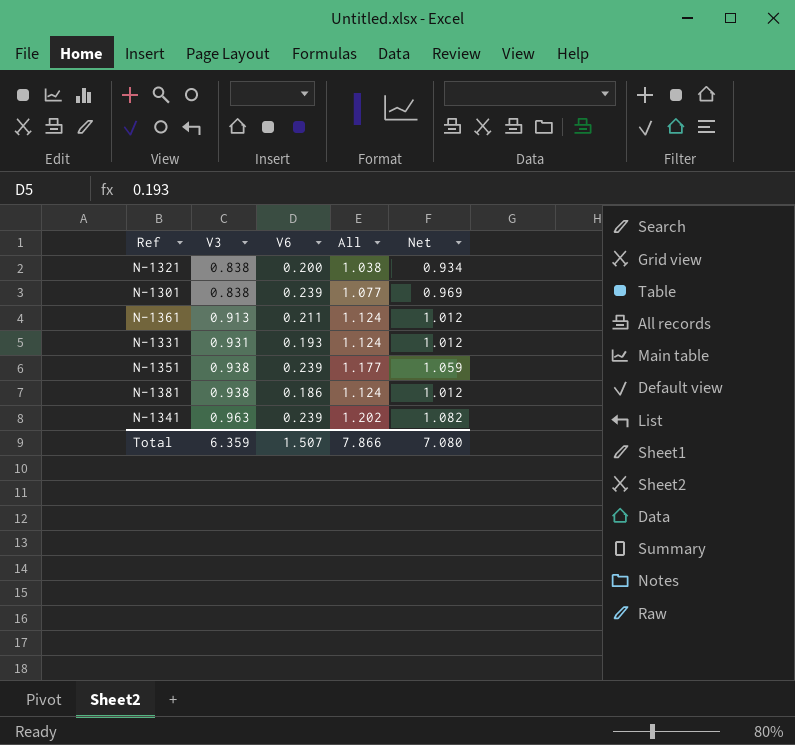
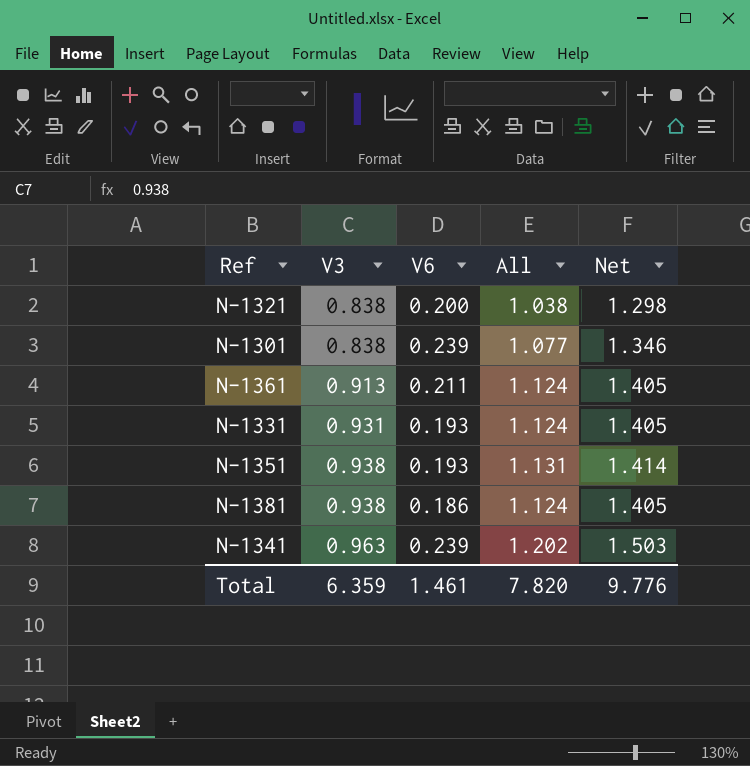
column Net | formula: [All] * 0.9 -> [All] * 1.25
N-1351 | V6: 0.239 -> 0.193
N-1351 | All: 1.177 -> 1.131
Total | V6: 1.507 -> 1.461
Total | All: 7.866 -> 7.820
Total | Net: 7.080 -> 9.776

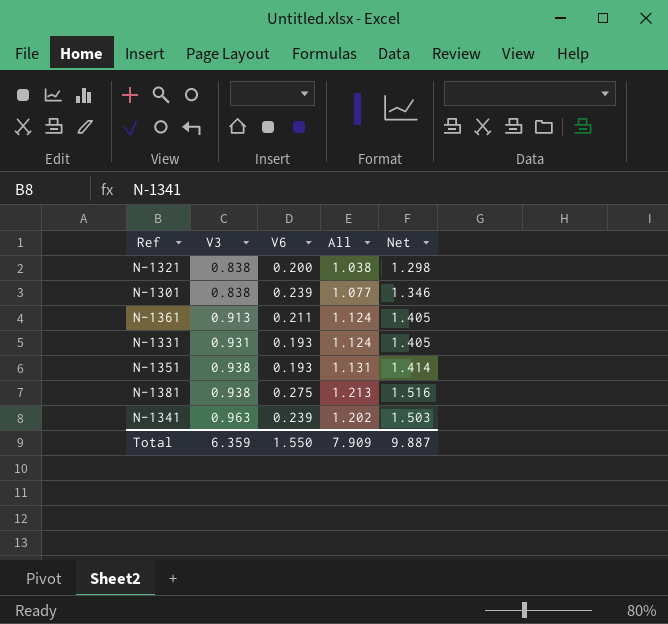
N-1381 | V6: 0.186 -> 0.275
N-1381 | All: 1.124 -> 1.213
N-1381 | Net: 1.405 -> 1.516
Total | V6: 1.461 -> 1.550
Total | All: 7.820 -> 7.909
Total | Net: 9.776 -> 9.887

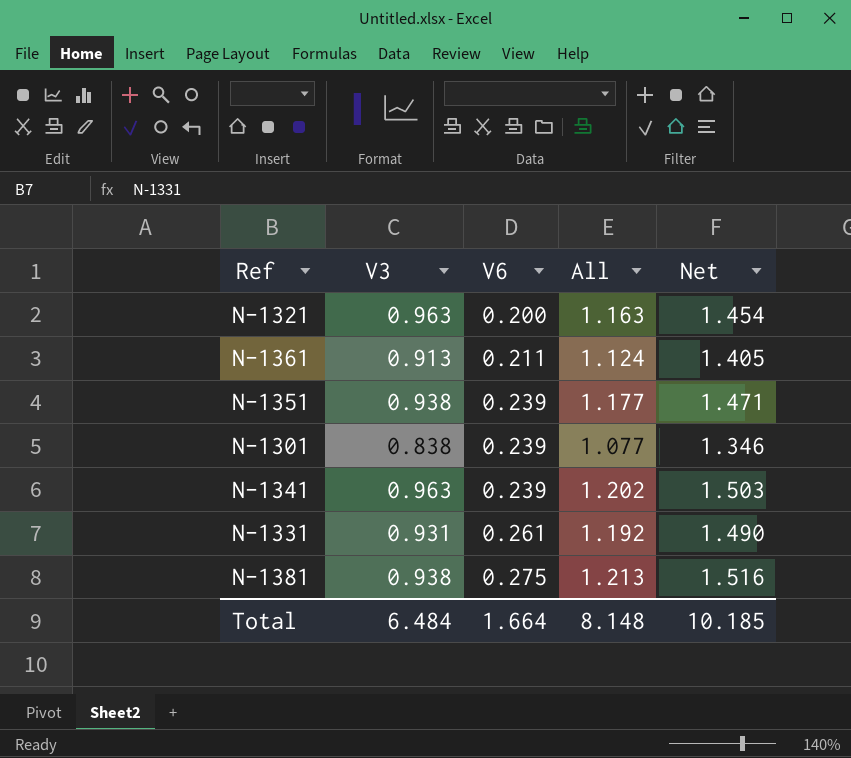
row order: V3 ascending -> V6 ascending
N-1321 | V3: 0.838 -> 0.963
N-1321 | All: 1.038 -> 1.163
N-1321 | Net: 1.298 -> 1.454
N-1351 | V6: 0.193 -> 0.239
N-1351 | All: 1.131 -> 1.177
N-1351 | Net: 1.414 -> 1.471
N-1331 | V6: 0.193 -> 0.261
N-1331 | All: 1.124 -> 1.192
N-1331 | Net: 1.405 -> 1.490
Total | V3: 6.359 -> 6.484
Total | V6: 1.550 -> 1.664
Total | All: 7.909 -> 8.148
Total | Net: 9.887 -> 10.185

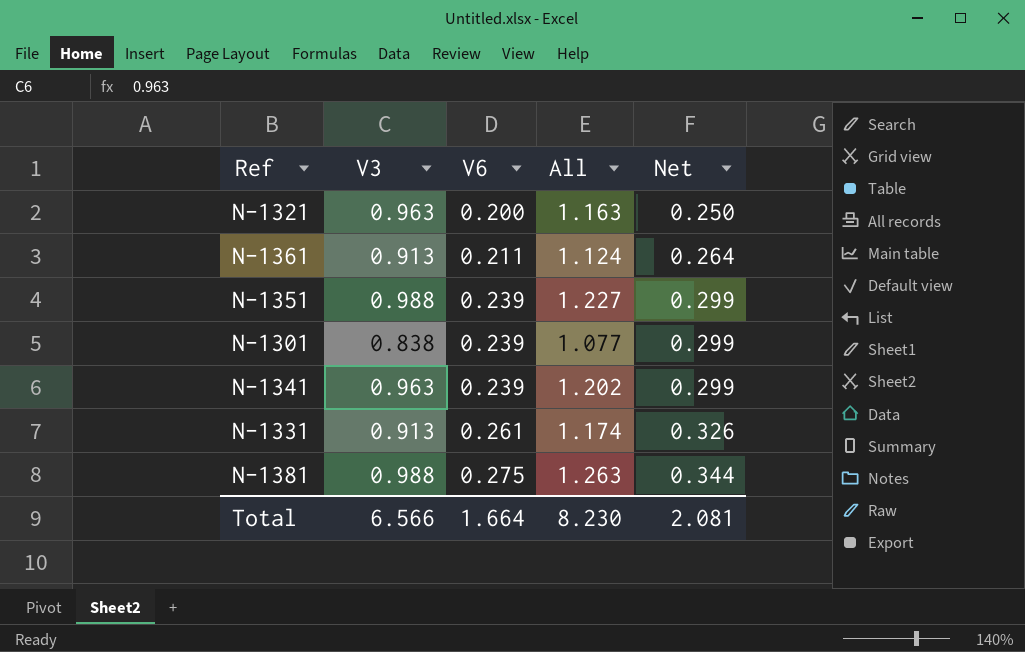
column Net | formula: [All] * 1.25 -> [V6] * 1.25
N-1351 | V3: 0.938 -> 0.988
N-1351 | All: 1.177 -> 1.227
N-1331 | V3: 0.931 -> 0.913
N-1331 | All: 1.192 -> 1.174
N-1381 | V3: 0.938 -> 0.988
N-1381 | All: 1.213 -> 1.263
Total | V3: 6.484 -> 6.566
Total | All: 8.148 -> 8.230
Total | Net: 10.185 -> 2.081

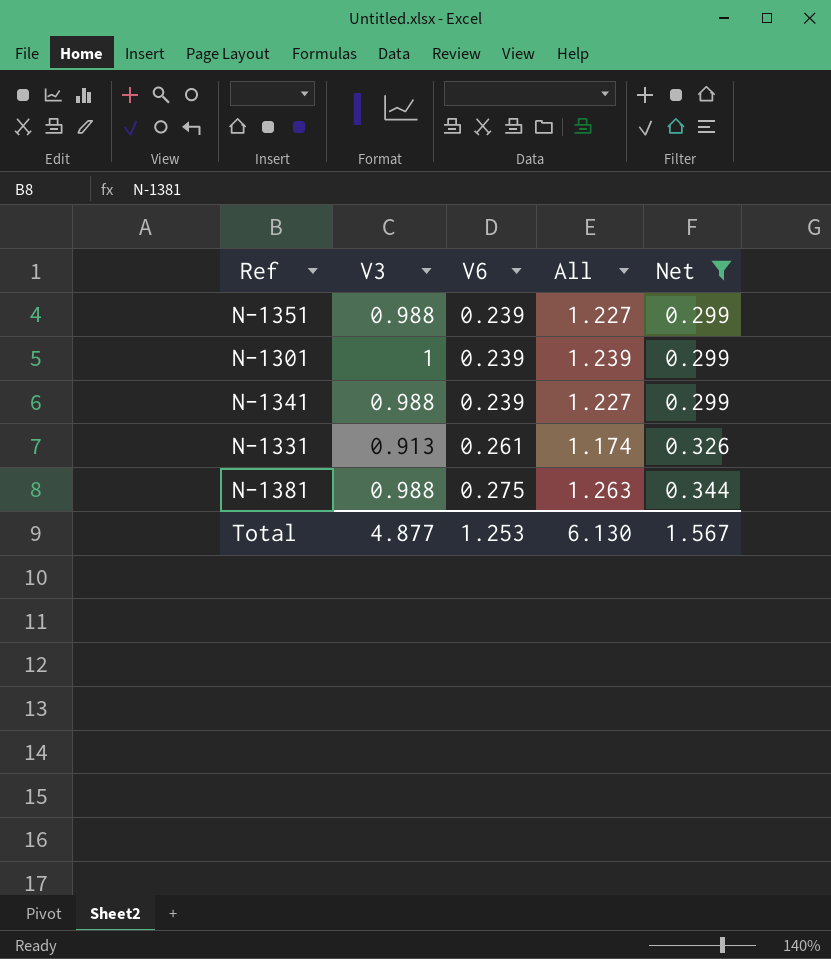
filter: none -> Net >= 0.299
N-1301 | V3: 0.838 -> 1
N-1301 | All: 1.077 -> 1.239
N-1341 | V3: 0.963 -> 0.988
N-1341 | All: 1.202 -> 1.227
Total | V3: 6.566 -> 4.877
Total | V6: 1.664 -> 1.253
Total | All: 8.230 -> 6.130
Total | Net: 2.081 -> 1.567

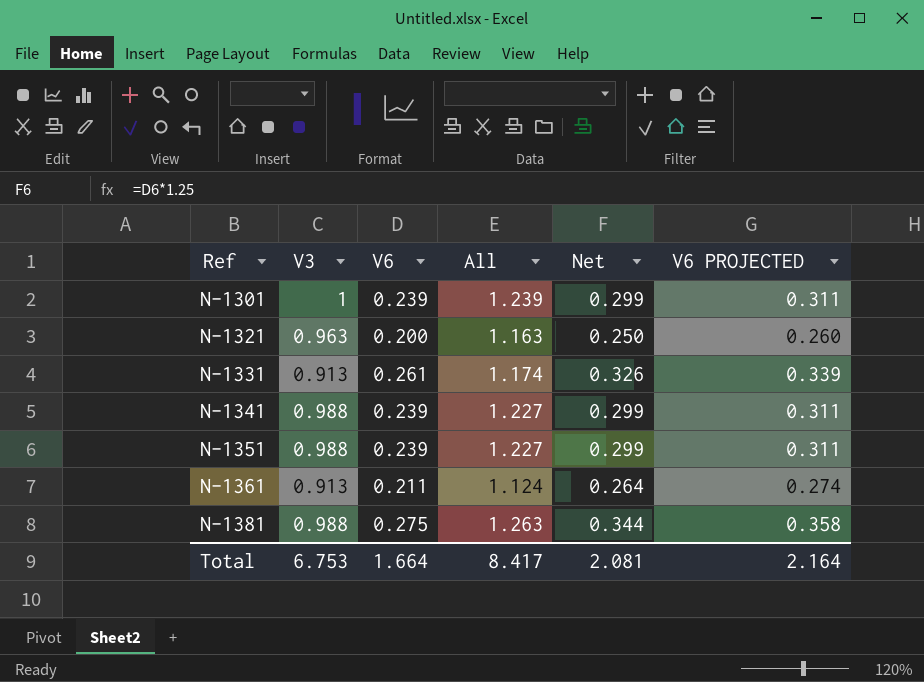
filter: Net >= 0.299 -> none
row order: V6 ascending -> Ref ascending
column V6 PROJECTED | formula: none -> [V6] * 1.3
Total | V3: 4.877 -> 6.753
Total | V6: 1.253 -> 1.664
Total | All: 6.130 -> 8.417
Total | Net: 1.567 -> 2.081

